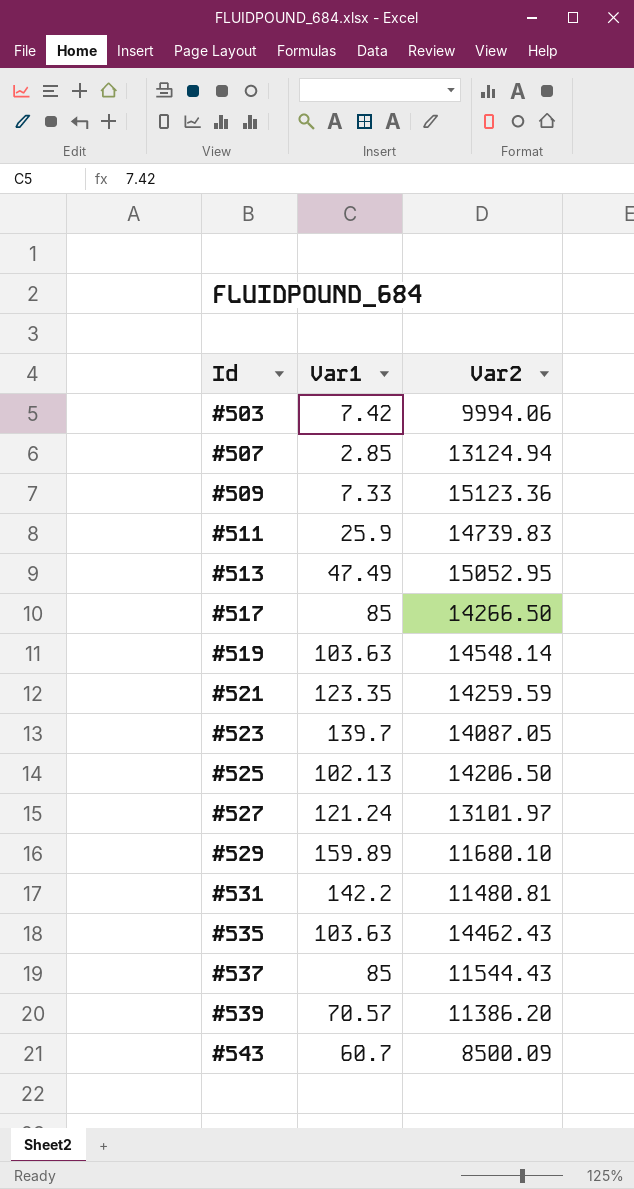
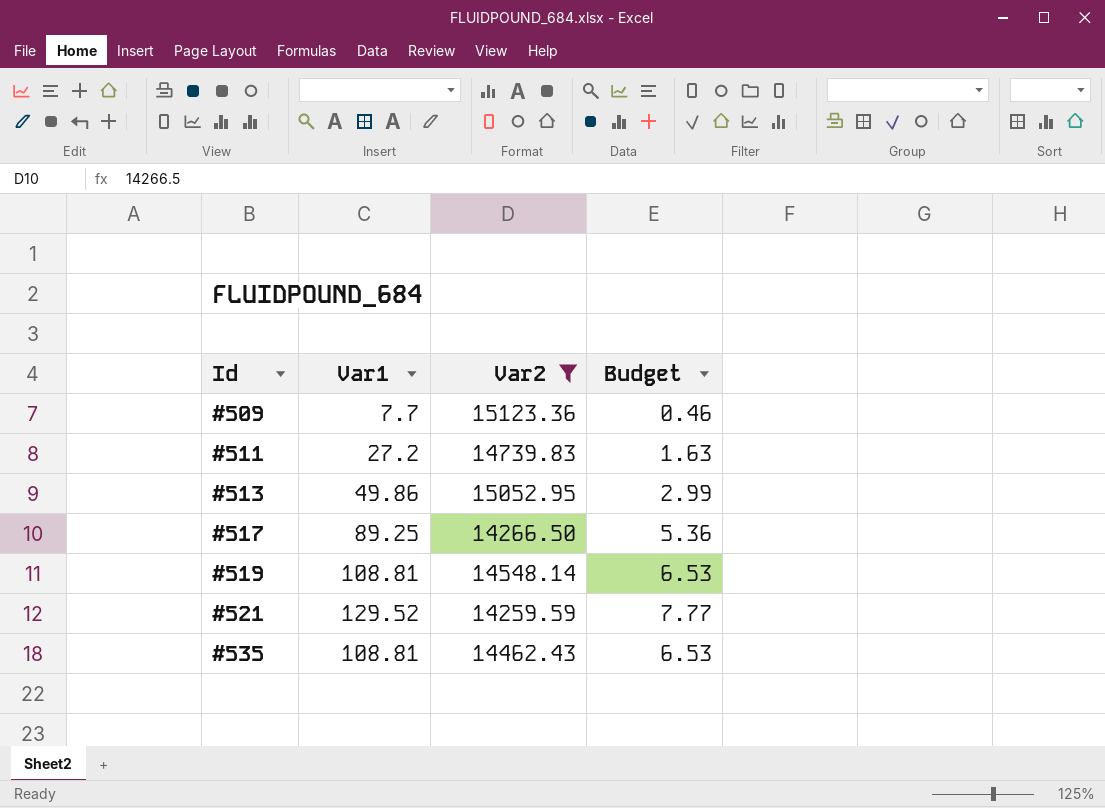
filter: none -> Var2 >= 14259.59
column Budget | formula: none -> [Var1] * 0.06
#509 | Var1: 7.33 -> 7.7
#511 | Var1: 25.9 -> 27.2
#513 | Var1: 47.49 -> 49.86
#517 | Var1: 85 -> 89.25
#519 | Var1: 103.63 -> 108.81
#521 | Var1: 123.35 -> 129.52
#535 | Var1: 103.63 -> 108.81

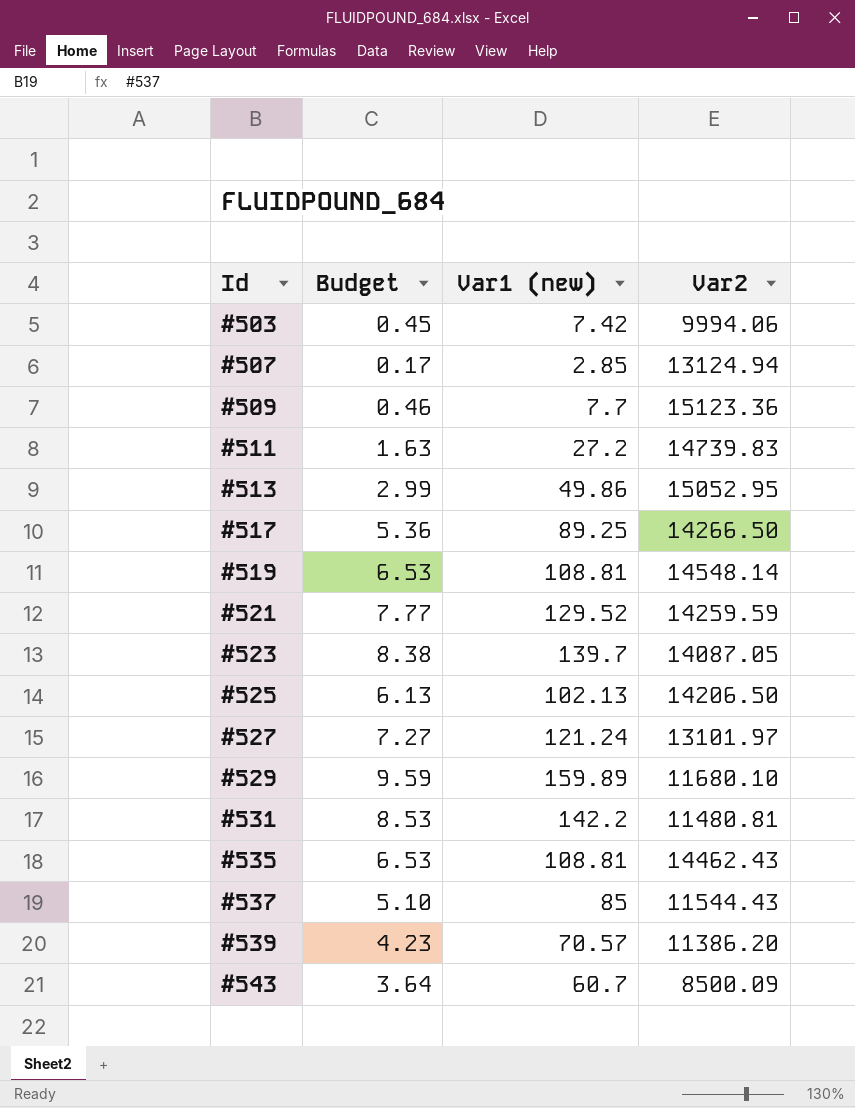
filter: Var2 >= 14259.59 -> none
column Budget | position: 4 -> 2
column name: Var1 -> Var1 (new)

